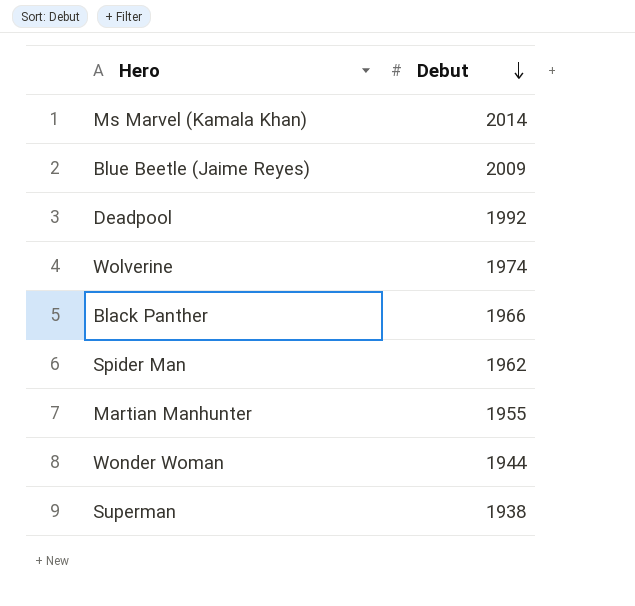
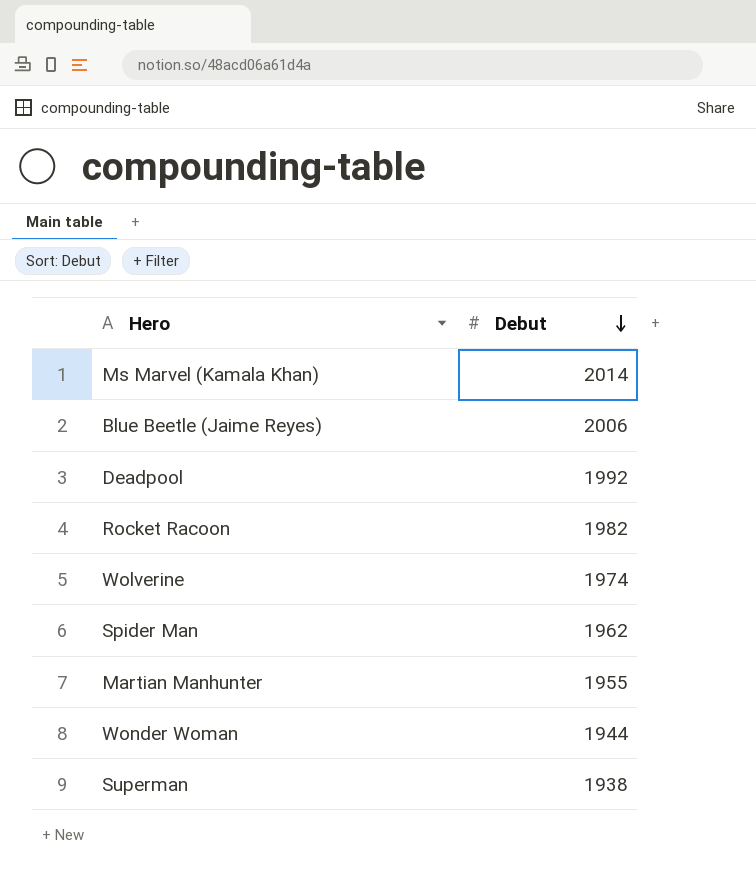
row Black Panther: 1966 -> none
Blue Beetle (Jaime Reyes) | Debut: 2009 -> 2006
row Rocket Racoon: none -> 1982

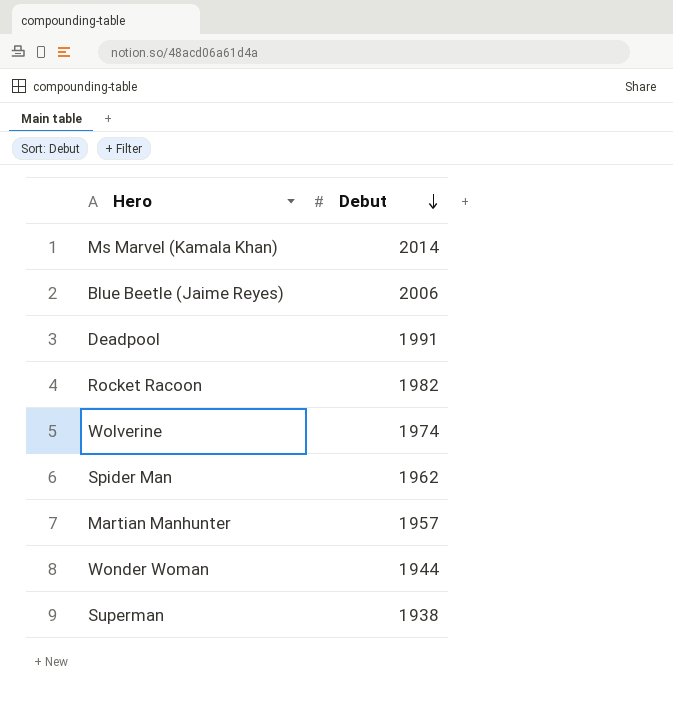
Deadpool | Debut: 1992 -> 1991
Martian Manhunter | Debut: 1955 -> 1957

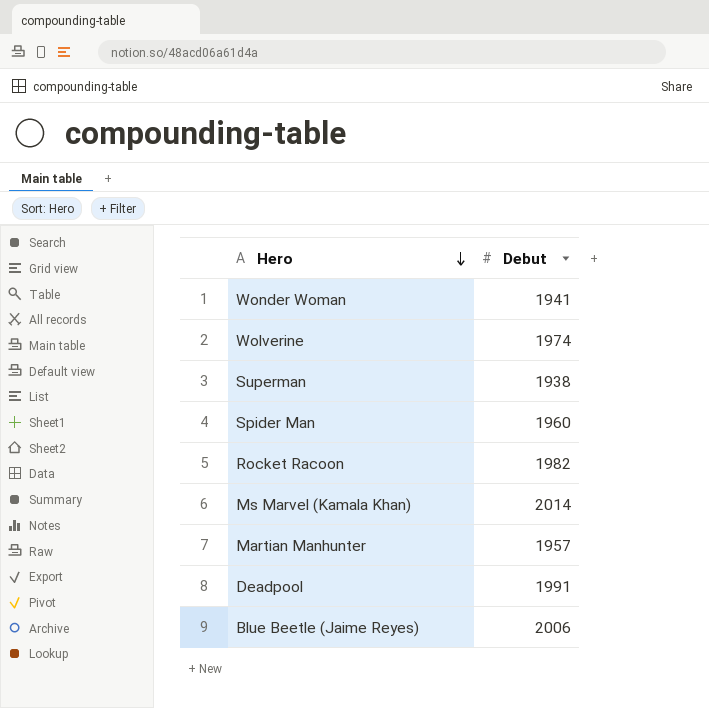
row order: Debut descending -> Hero descending
Wonder Woman | Debut: 1944 -> 1941
Spider Man | Debut: 1962 -> 1960

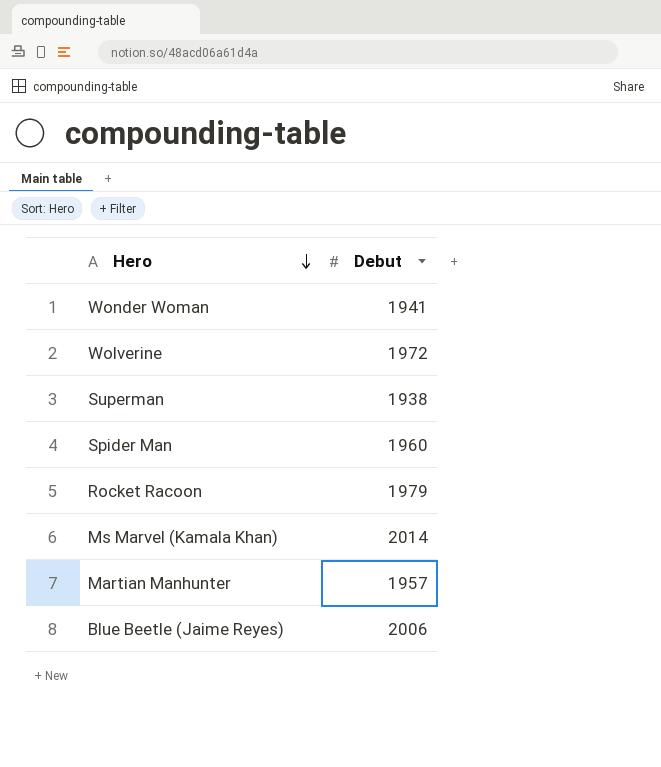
row Deadpool: 1991 -> none
Wolverine | Debut: 1974 -> 1972
Rocket Racoon | Debut: 1982 -> 1979

